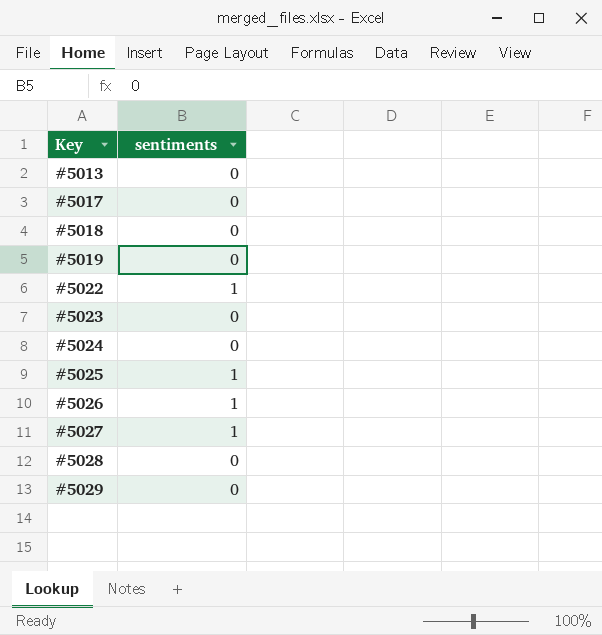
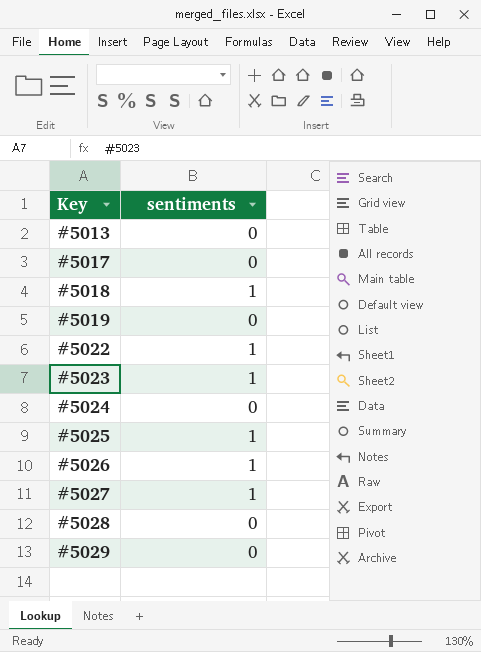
#5018 | sentiments: 0 -> 1
#5023 | sentiments: 0 -> 1

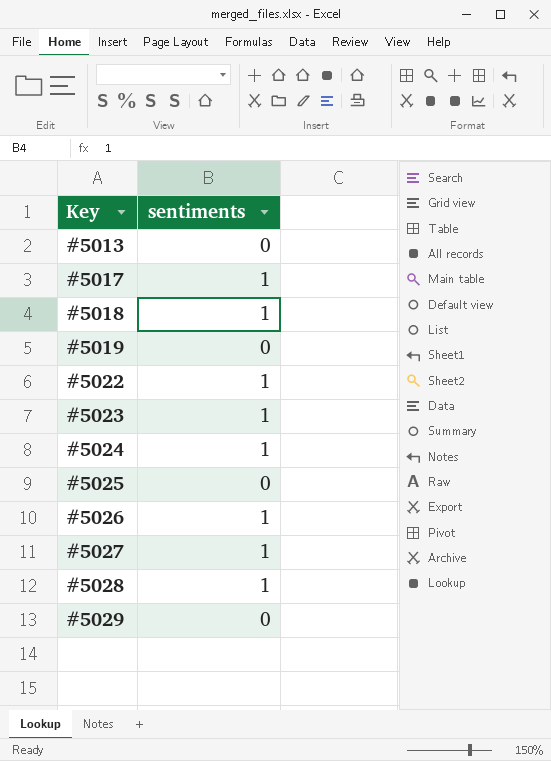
#5017 | sentiments: 0 -> 1
#5024 | sentiments: 0 -> 1
#5025 | sentiments: 1 -> 0
#5028 | sentiments: 0 -> 1

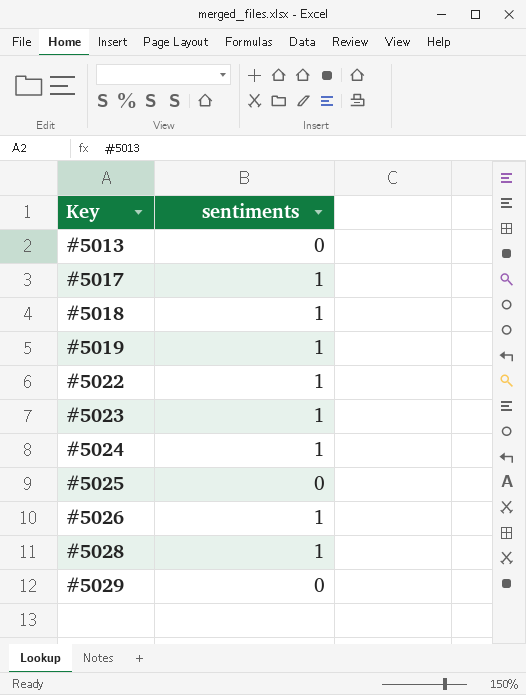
row #5027: 1 -> none
#5019 | sentiments: 0 -> 1

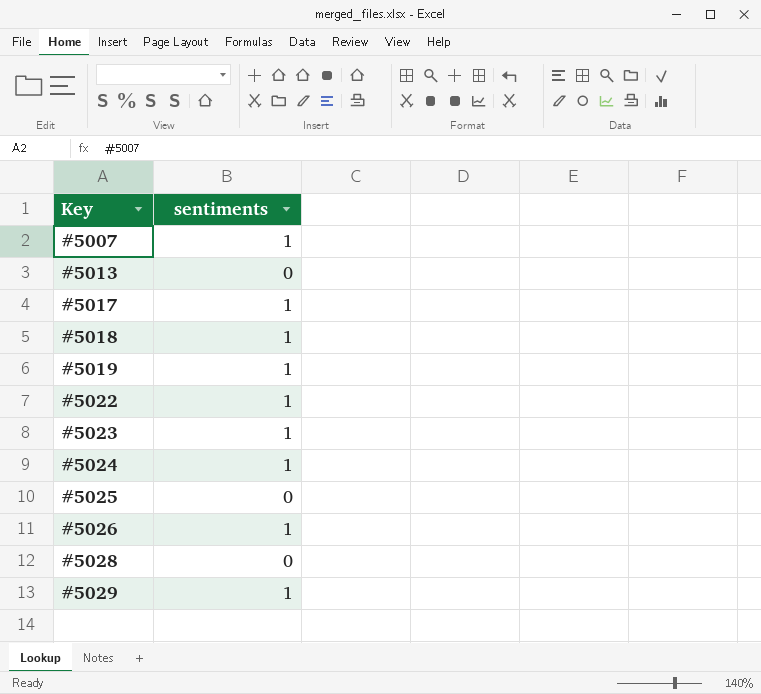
row #5007: none -> 1
#5028 | sentiments: 1 -> 0
#5029 | sentiments: 0 -> 1

